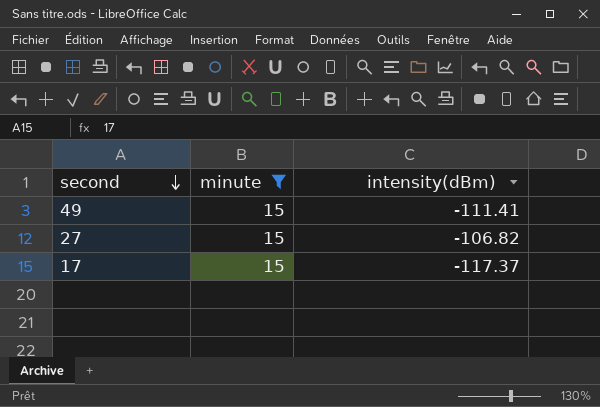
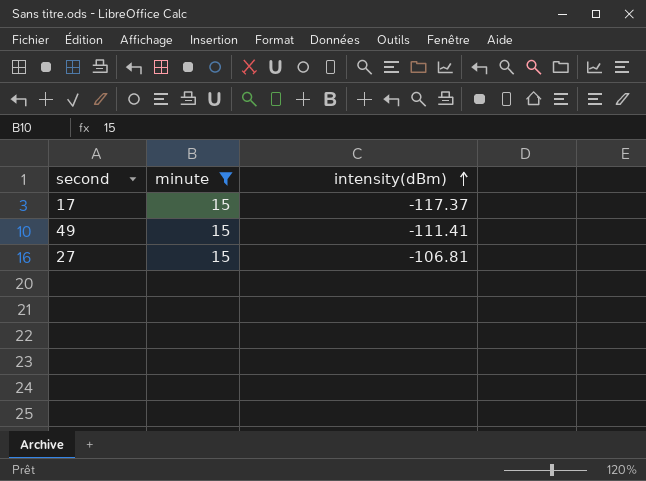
row order: second descending -> intensity(dBm) ascending
27 | intensity(dBm): -106.82 -> -106.81

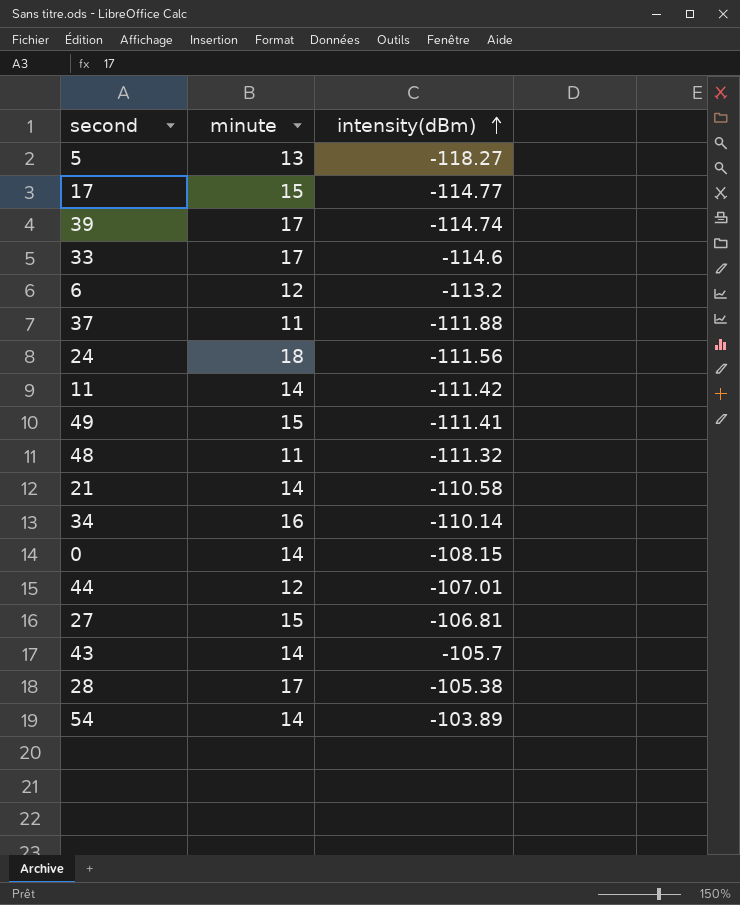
filter: minute = 15 -> none
17 | intensity(dBm): -117.37 -> -114.77

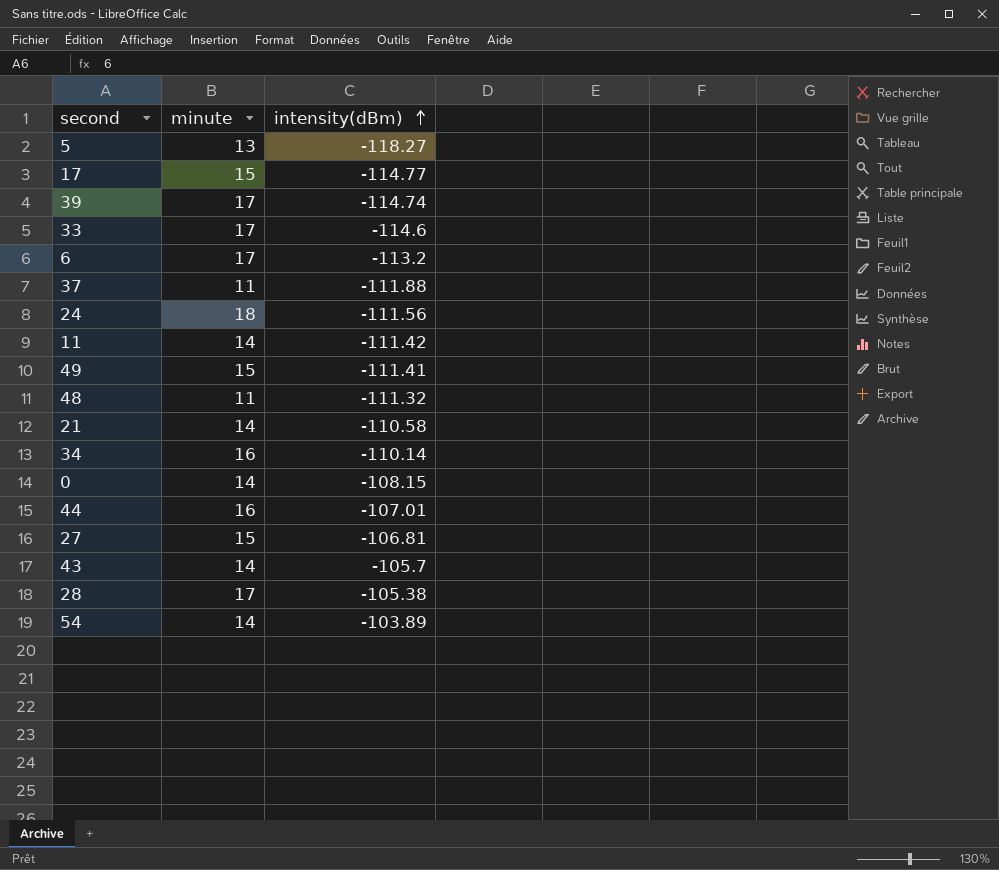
6 | minute: 12 -> 17
44 | minute: 12 -> 16

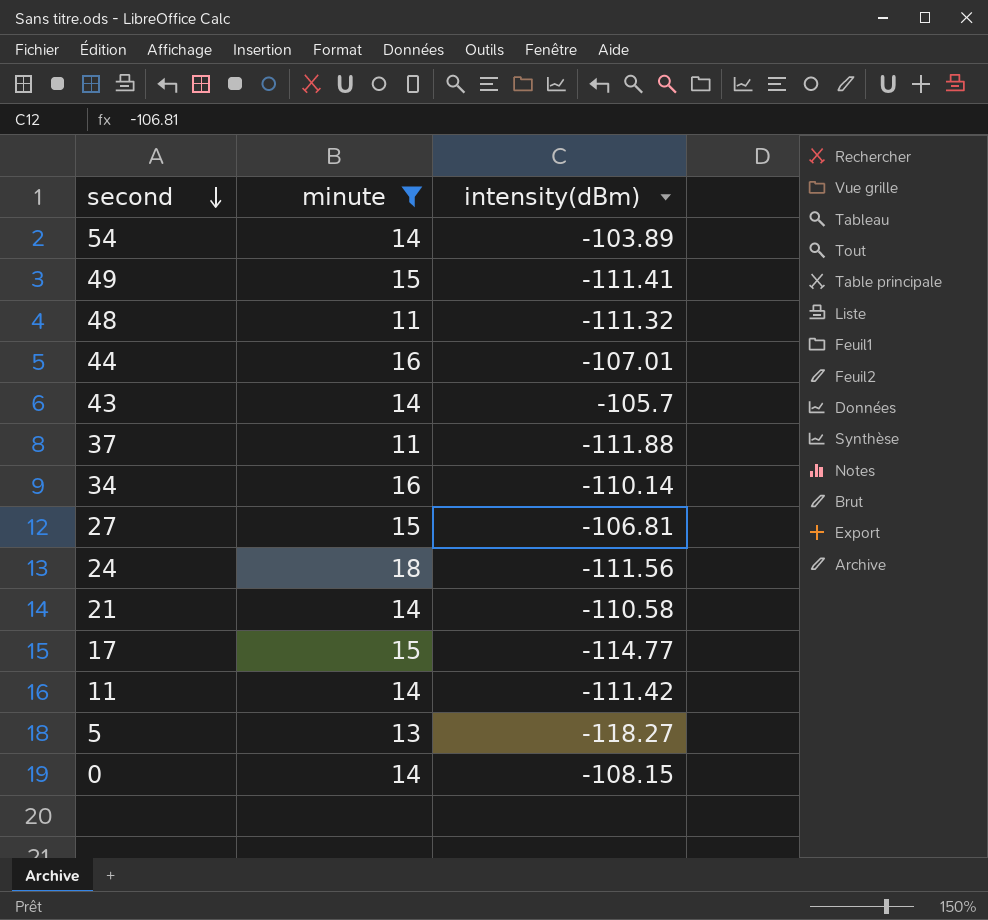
filter: none -> minute != 17
row order: intensity(dBm) ascending -> second descending

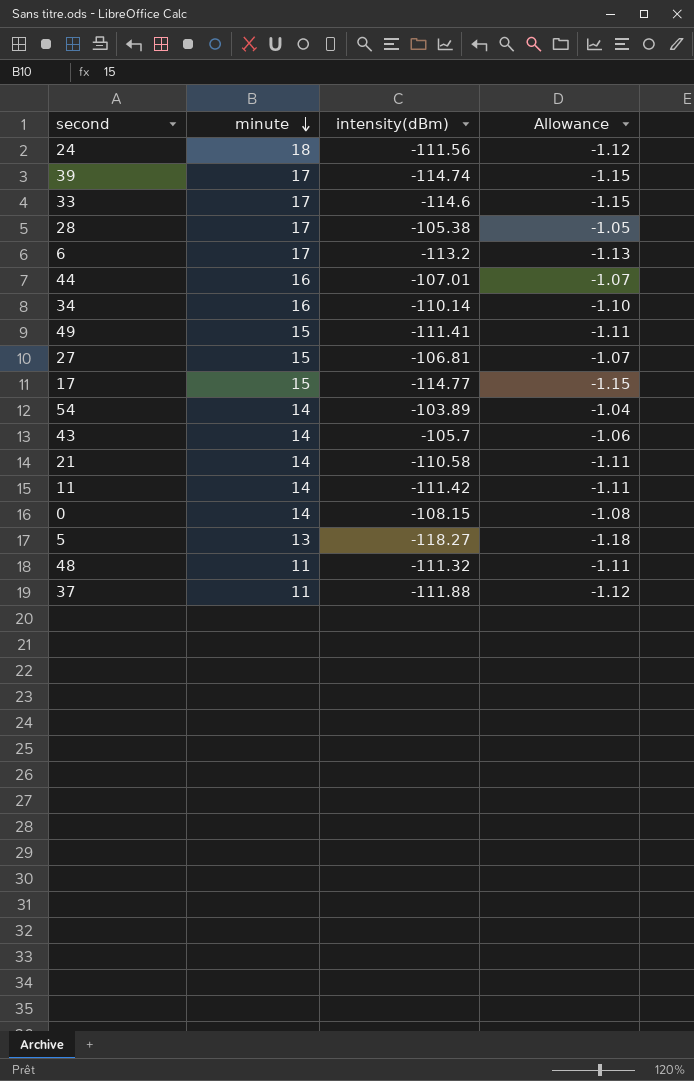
filter: minute != 17 -> none
row order: second descending -> minute descending
column Allowance | formula: none -> [intensity(dBm)] * 0.01

